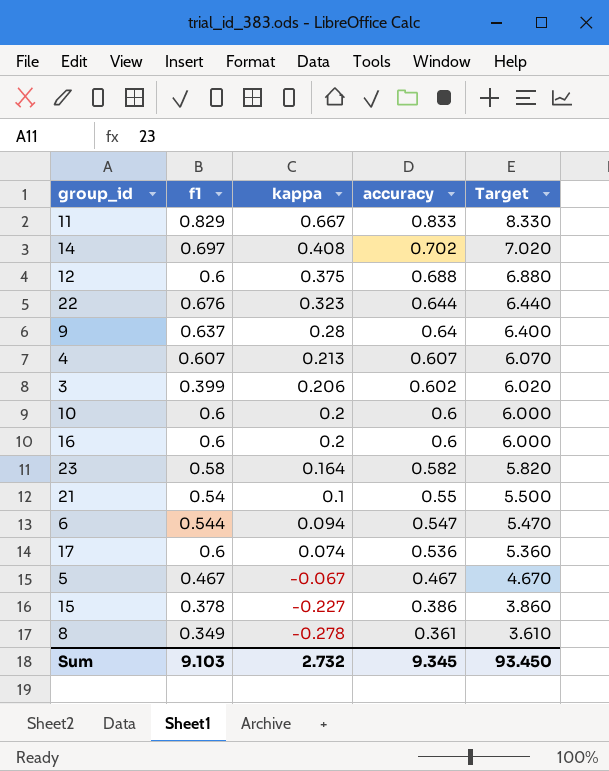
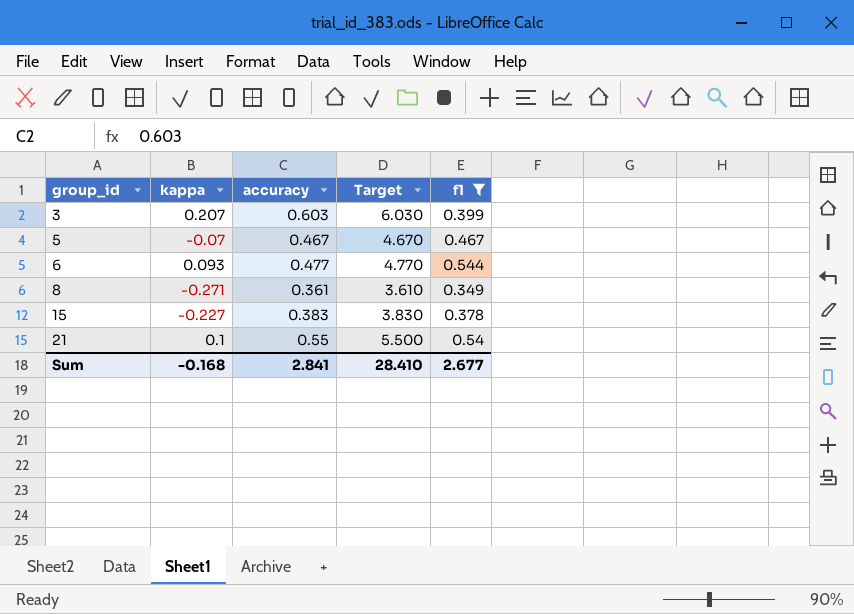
filter: none -> f1 <= 0.544
row order: kappa descending -> group_id ascending
column f1 | position: 2 -> 5
3 | kappa: 0.206 -> 0.207
3 | accuracy: 0.602 -> 0.603
3 | Target: 6.020 -> 6.030
5 | kappa: -0.067 -> -0.07
6 | kappa: 0.094 -> 0.093
6 | accuracy: 0.547 -> 0.477
6 | Target: 5.470 -> 4.770
8 | kappa: -0.278 -> -0.271
15 | accuracy: 0.386 -> 0.383
15 | Target: 3.860 -> 3.830
Sum | kappa: 2.732 -> -0.168
Sum | accuracy: 9.345 -> 2.841
Sum | Target: 93.450 -> 28.410
Sum | f1: 9.103 -> 2.677

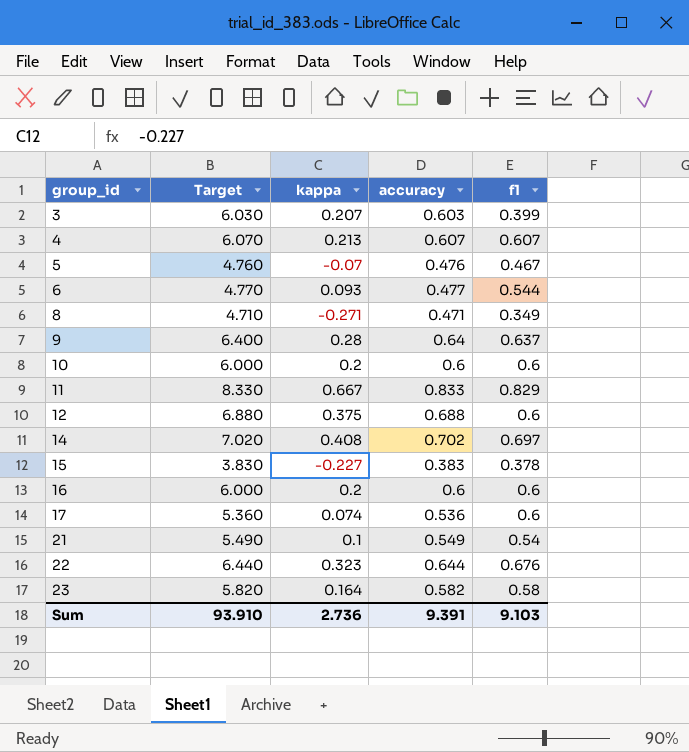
filter: f1 <= 0.544 -> none
column Target | position: 4 -> 2
5 | Target: 4.670 -> 4.760
5 | accuracy: 0.467 -> 0.476
8 | Target: 3.610 -> 4.710
8 | accuracy: 0.361 -> 0.471
21 | Target: 5.500 -> 5.490
21 | accuracy: 0.55 -> 0.549
Sum | Target: 28.410 -> 93.910
Sum | kappa: -0.168 -> 2.736
Sum | accuracy: 2.841 -> 9.391
Sum | f1: 2.677 -> 9.103

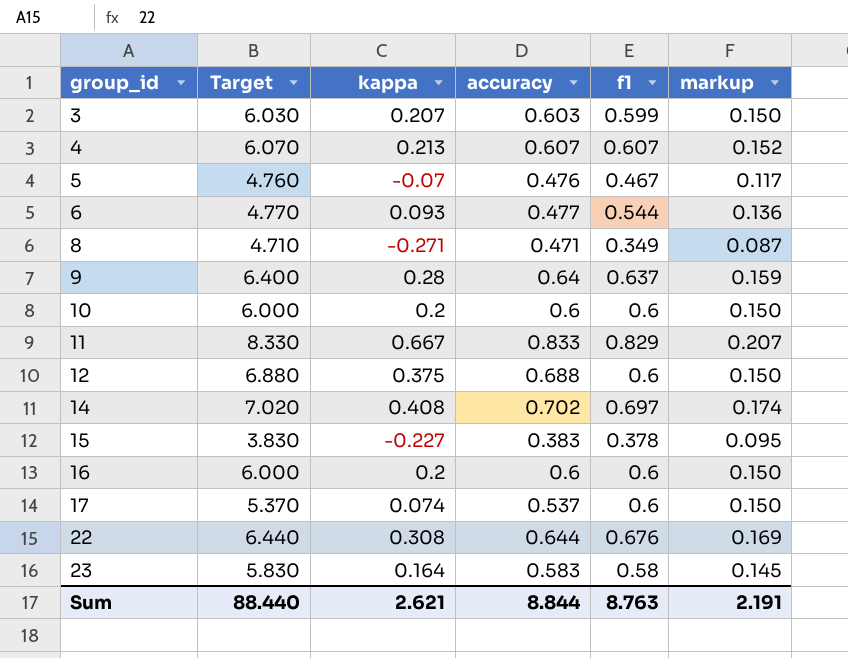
column markup | formula: none -> [f1] * 0.25
row 21: 5.490 | 0.1 | 0.549 | 0.54 -> none
3 | f1: 0.399 -> 0.599
17 | Target: 5.360 -> 5.370
17 | accuracy: 0.536 -> 0.537
22 | kappa: 0.323 -> 0.308
23 | Target: 5.820 -> 5.830
23 | accuracy: 0.582 -> 0.583
Sum | Target: 93.910 -> 88.440
Sum | kappa: 2.736 -> 2.621
Sum | accuracy: 9.391 -> 8.844
Sum | f1: 9.103 -> 8.763

